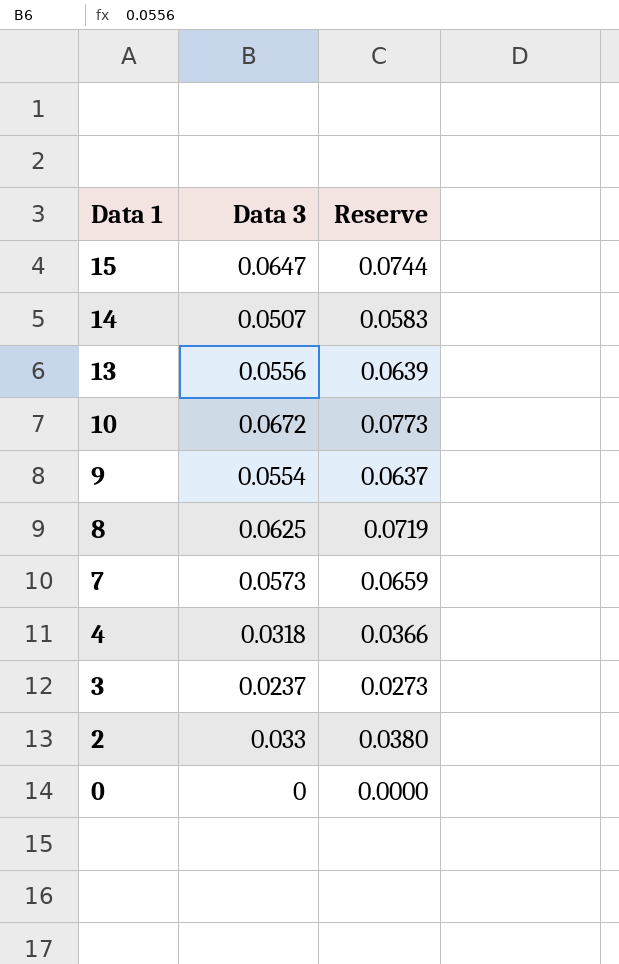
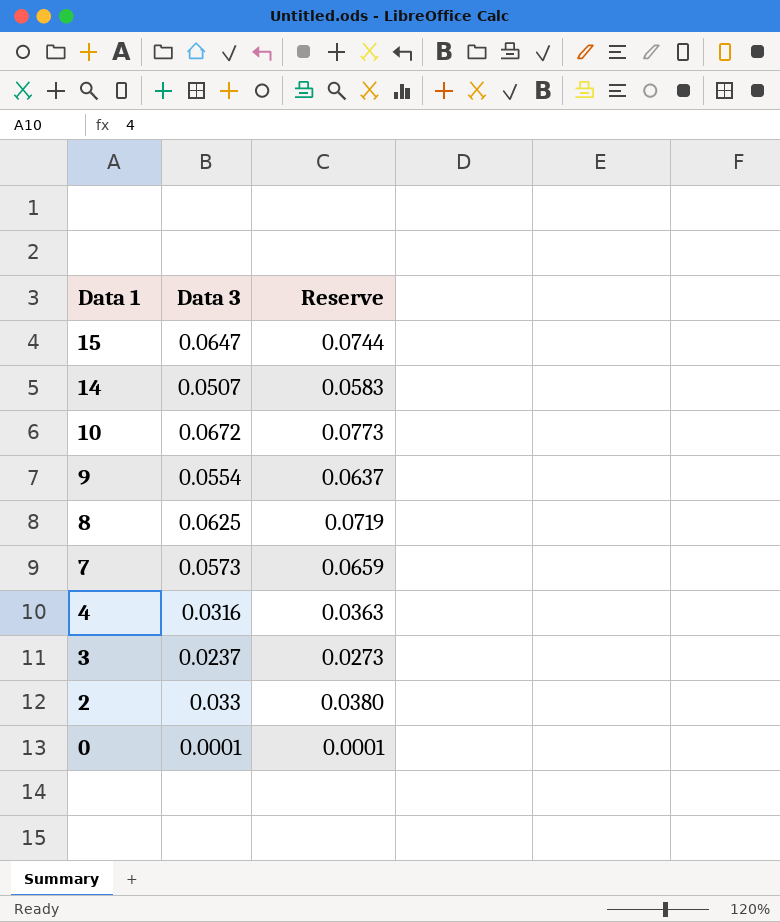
row 13: 0.0556 | 0.0639 -> none
4 | Data 3: 0.0318 -> 0.0316
4 | Reserve: 0.0366 -> 0.0363
0 | Data 3: 0 -> 0.0001
0 | Reserve: 0.0000 -> 0.0001

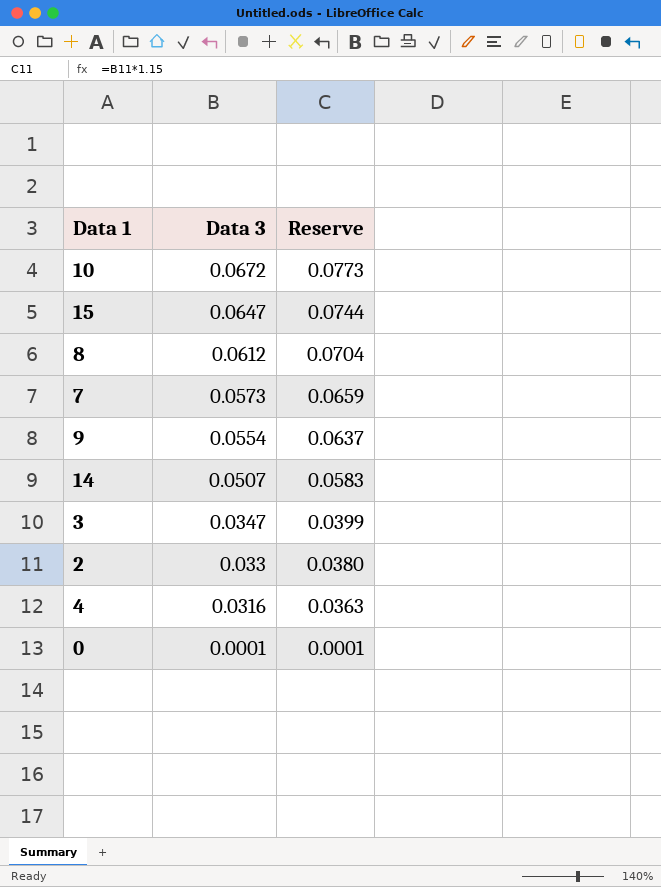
row order: Data 1 descending -> Data 3 descending
8 | Data 3: 0.0625 -> 0.0612
8 | Reserve: 0.0719 -> 0.0704
3 | Data 3: 0.0237 -> 0.0347
3 | Reserve: 0.0273 -> 0.0399

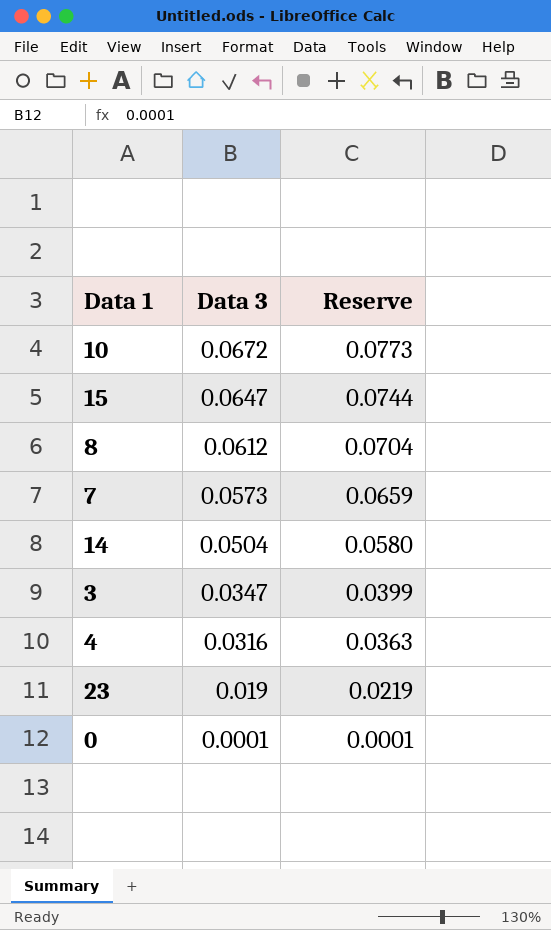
row 9: 0.0554 | 0.0637 -> none
row 2: 0.033 | 0.0380 -> none
14 | Data 3: 0.0507 -> 0.0504
14 | Reserve: 0.0583 -> 0.0580
row 23: none -> 0.019 | 0.0219

